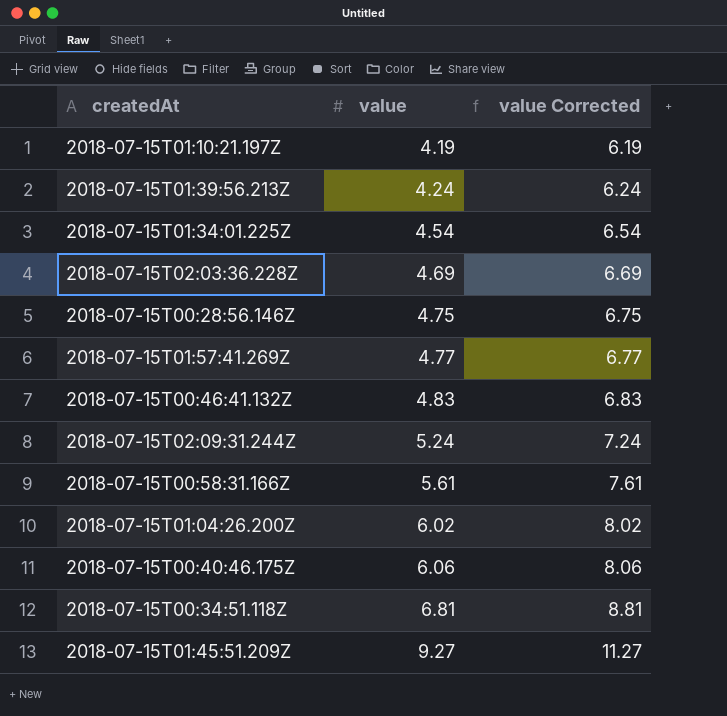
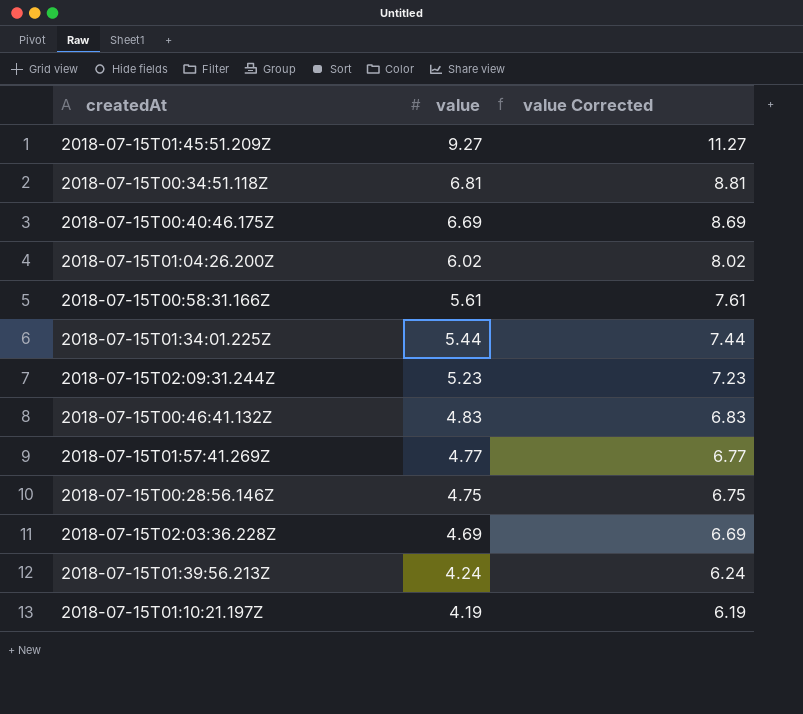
row order: value ascending -> value descending
2018-07-15T00:40:46.175Z | value: 6.06 -> 6.69
2018-07-15T00:40:46.175Z | value Corrected: 8.06 -> 8.69
2018-07-15T01:34:01.225Z | value: 4.54 -> 5.44
2018-07-15T01:34:01.225Z | value Corrected: 6.54 -> 7.44
2018-07-15T02:09:31.244Z | value: 5.24 -> 5.23
2018-07-15T02:09:31.244Z | value Corrected: 7.24 -> 7.23

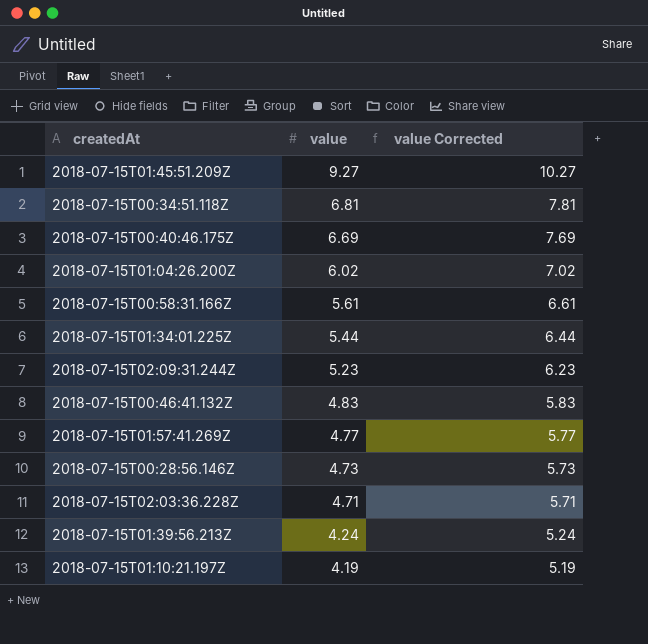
column value Corrected | formula: [value] + 2 -> [value] + 1
2018-07-15T00:28:56.146Z | value: 4.75 -> 4.73
2018-07-15T02:03:36.228Z | value: 4.69 -> 4.71

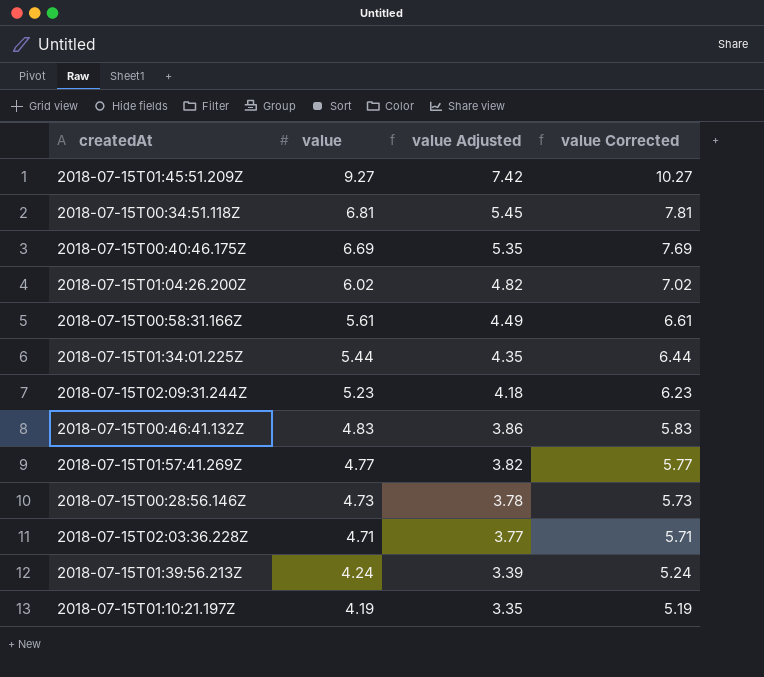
column value Adjusted | formula: none -> [value] * 0.8

